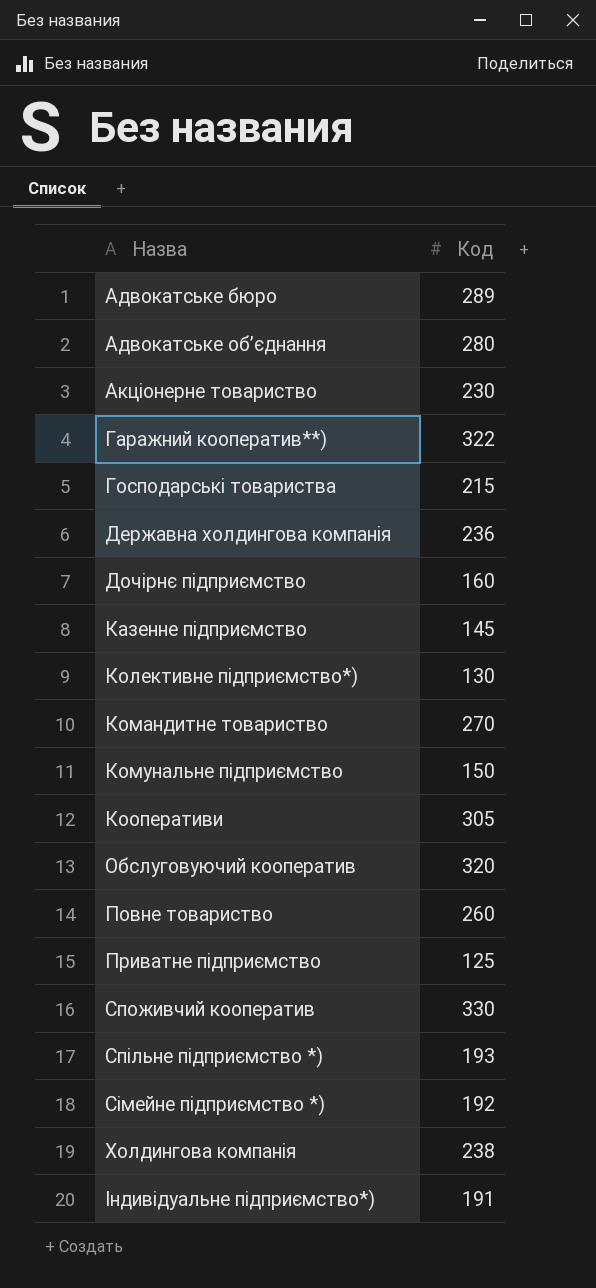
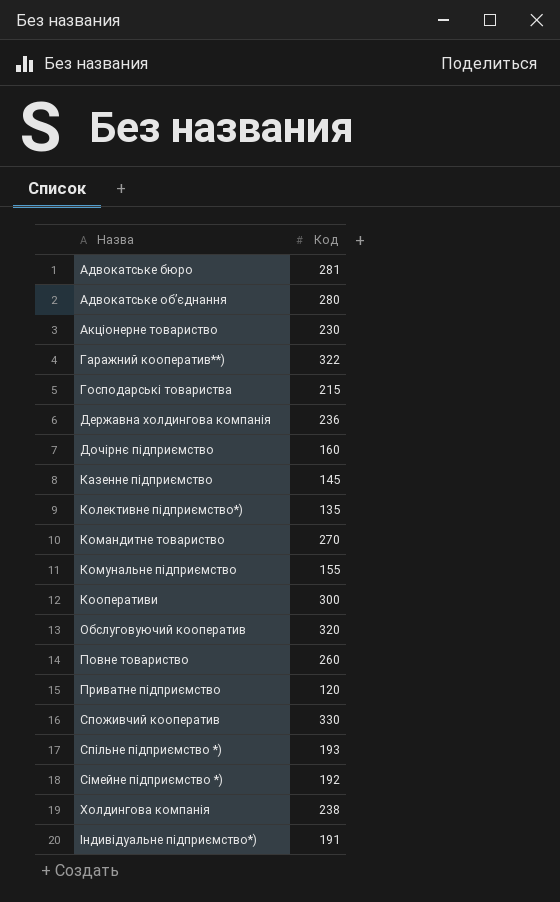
Адвокатське бюро | Код: 289 -> 281
Колективне підприємство*) | Код: 130 -> 135
Комунальне підприємство | Код: 150 -> 155
Кооперативи | Код: 305 -> 300
Приватне підприємство | Код: 125 -> 120

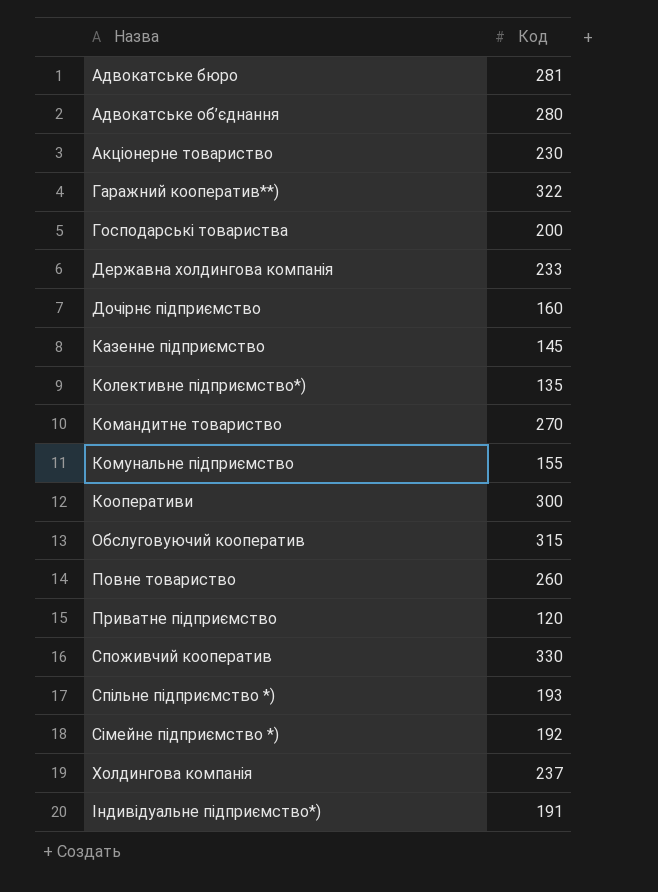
Господарські товариства | Код: 215 -> 200
Державна холдингова компанія | Код: 236 -> 233
Обслуговуючий кооператив | Код: 320 -> 315
Холдингова компанія | Код: 238 -> 237

